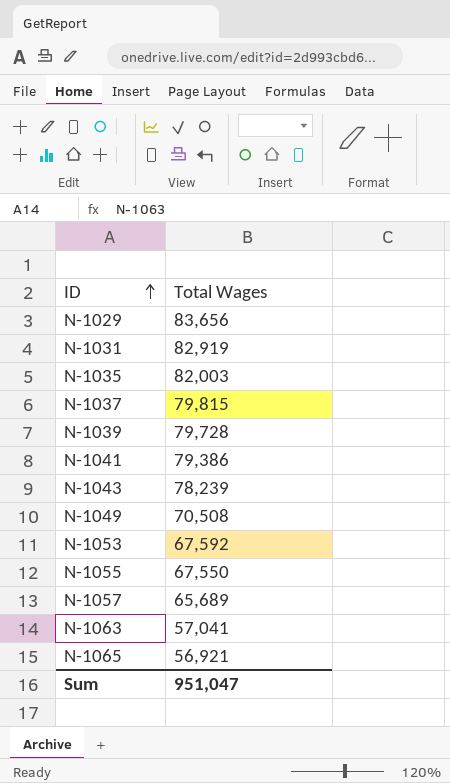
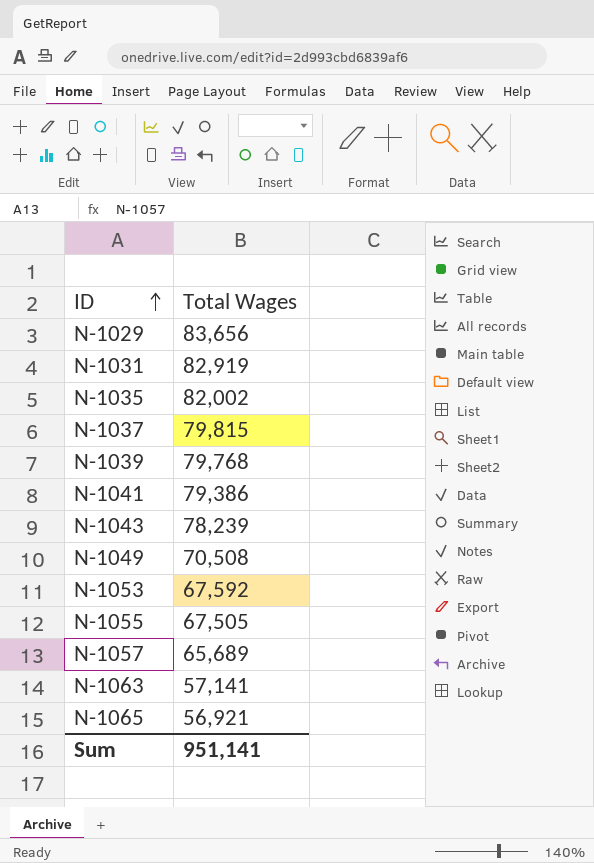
N-1035 | Total Wages: 82,003 -> 82,002
N-1039 | Total Wages: 79,728 -> 79,768
N-1055 | Total Wages: 67,550 -> 67,505
N-1063 | Total Wages: 57,041 -> 57,141
Sum | Total Wages: 951,047 -> 951,141

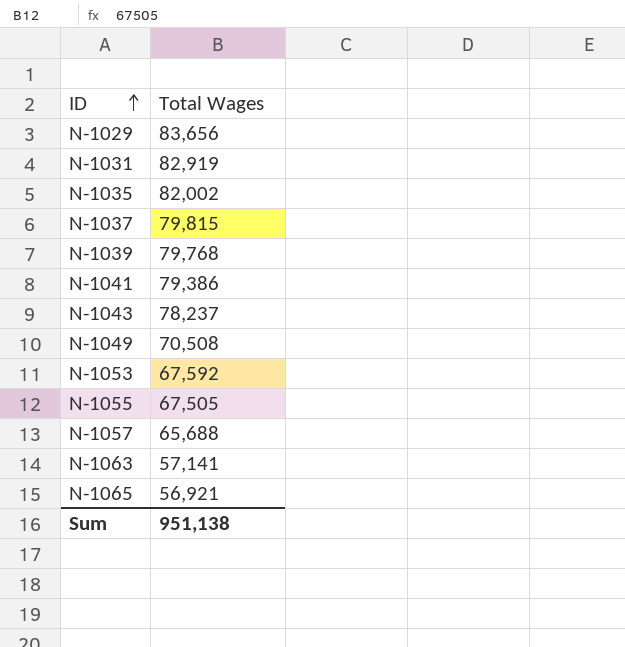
N-1043 | Total Wages: 78,239 -> 78,237
N-1057 | Total Wages: 65,689 -> 65,688
Sum | Total Wages: 951,141 -> 951,138

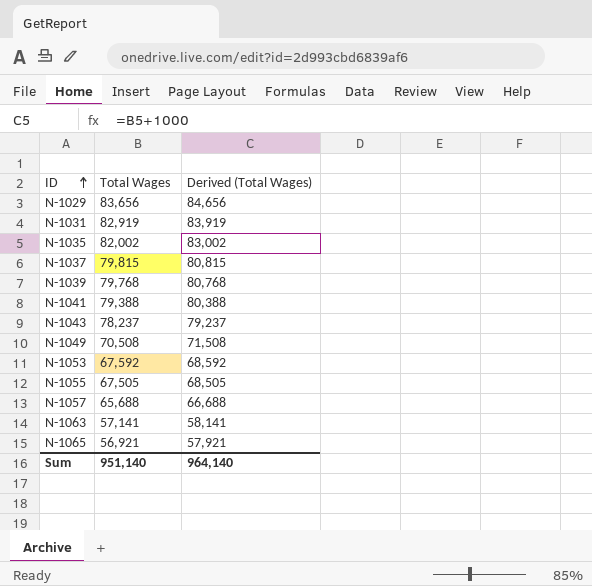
column Derived (Total Wages) | formula: none -> [Total Wages] + 1000
N-1041 | Total Wages: 79,386 -> 79,388
Sum | Total Wages: 951,138 -> 951,140

